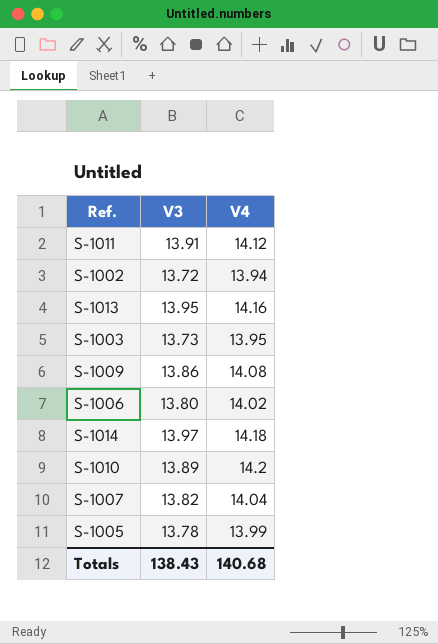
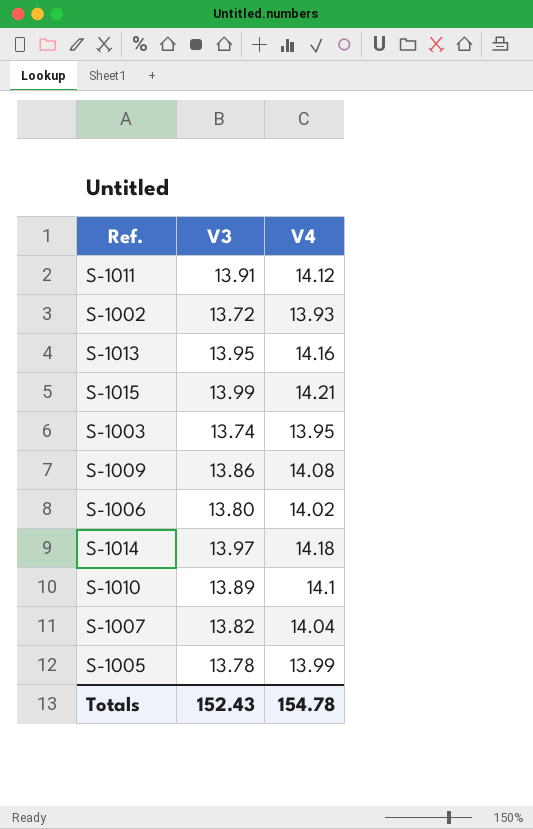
S-1002 | V4: 13.94 -> 13.93
row S-1015: none -> 13.99 | 14.21
S-1003 | V3: 13.73 -> 13.74
S-1010 | V4: 14.2 -> 14.1
Totals | V3: 138.43 -> 152.43
Totals | V4: 140.68 -> 154.78

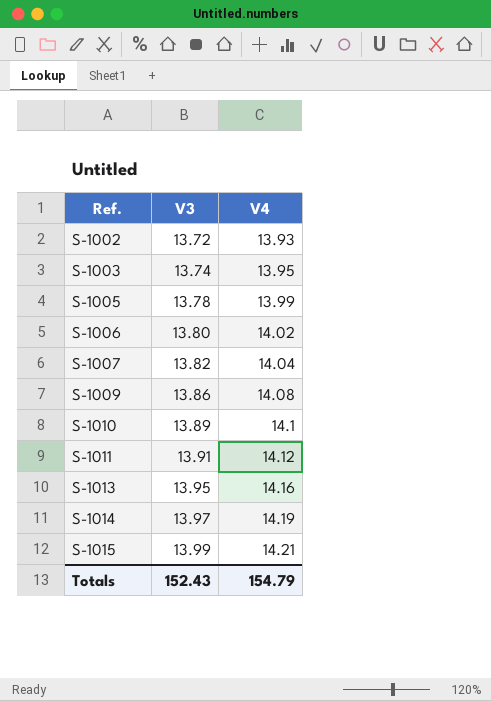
row order: none -> Ref. ascending
S-1014 | V4: 14.18 -> 14.19
Totals | V4: 154.78 -> 154.79

